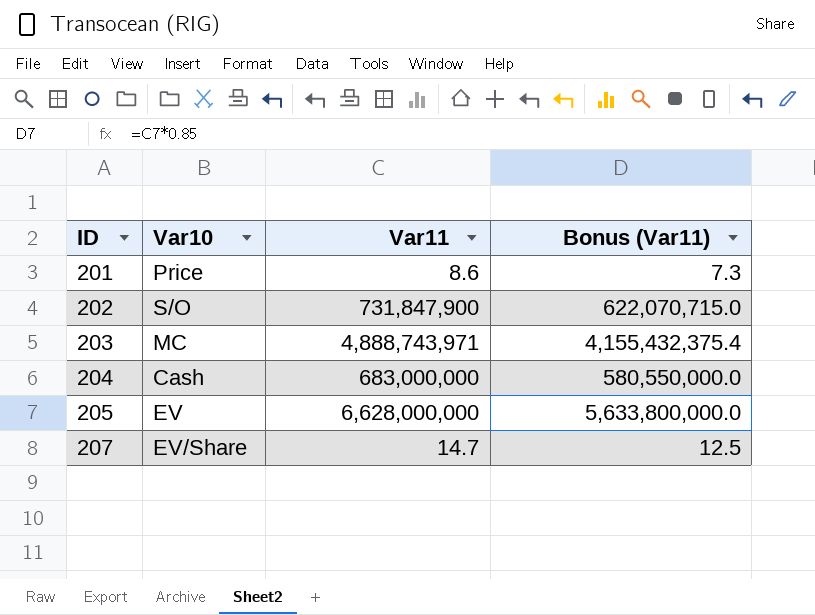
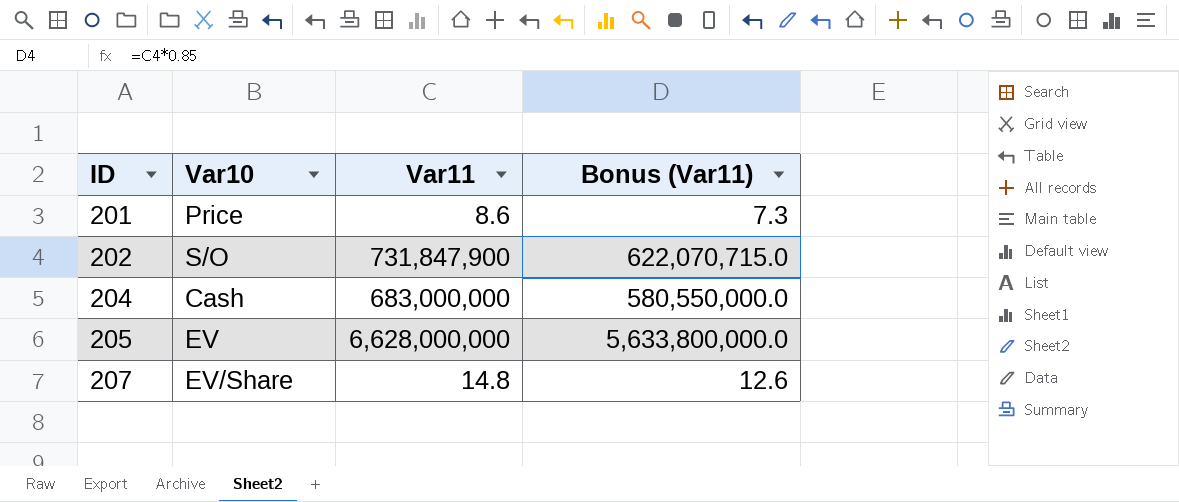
row 203: MC | 4,888,743,971 | 4,155,432,375.4 -> none
207 | Var11: 14.7 -> 14.8
207 | Bonus (Var11): 12.5 -> 12.6

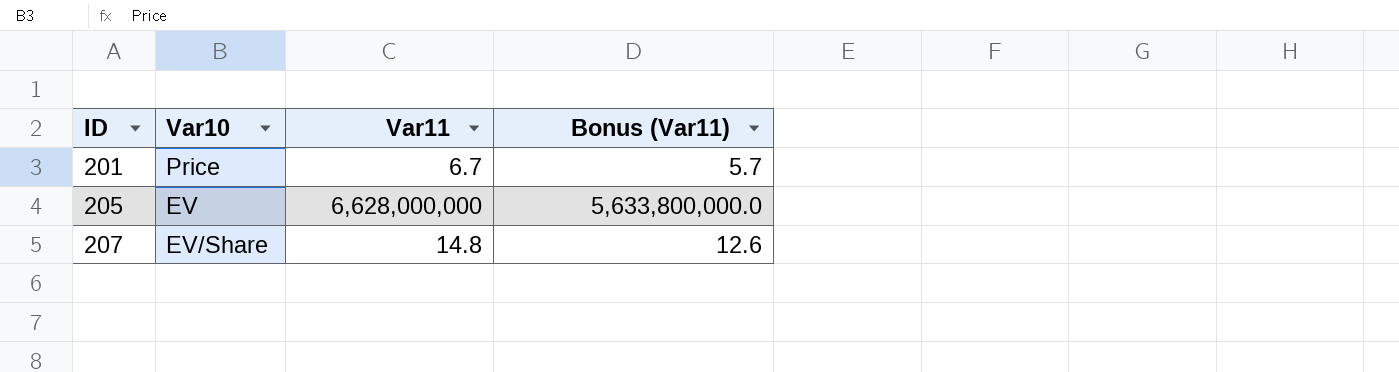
row 202: S/O | 731,847,900 | 622,070,715.0 -> none
row 204: Cash | 683,000,000 | 580,550,000.0 -> none
201 | Var11: 8.6 -> 6.7
201 | Bonus (Var11): 7.3 -> 5.7

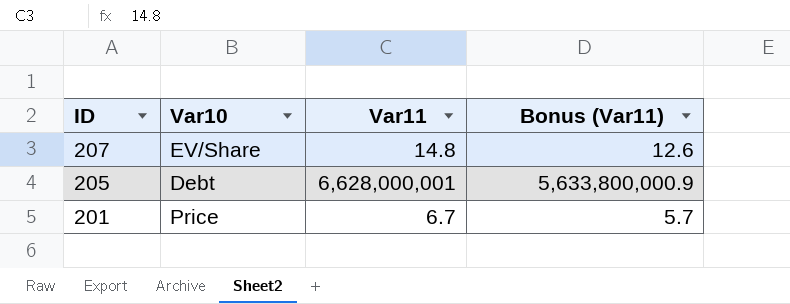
row order: ID ascending -> ID descending
205 | Var10: EV -> Debt
205 | Var11: 6,628,000,000 -> 6,628,000,001
205 | Bonus (Var11): 5,633,800,000.0 -> 5,633,800,000.9

